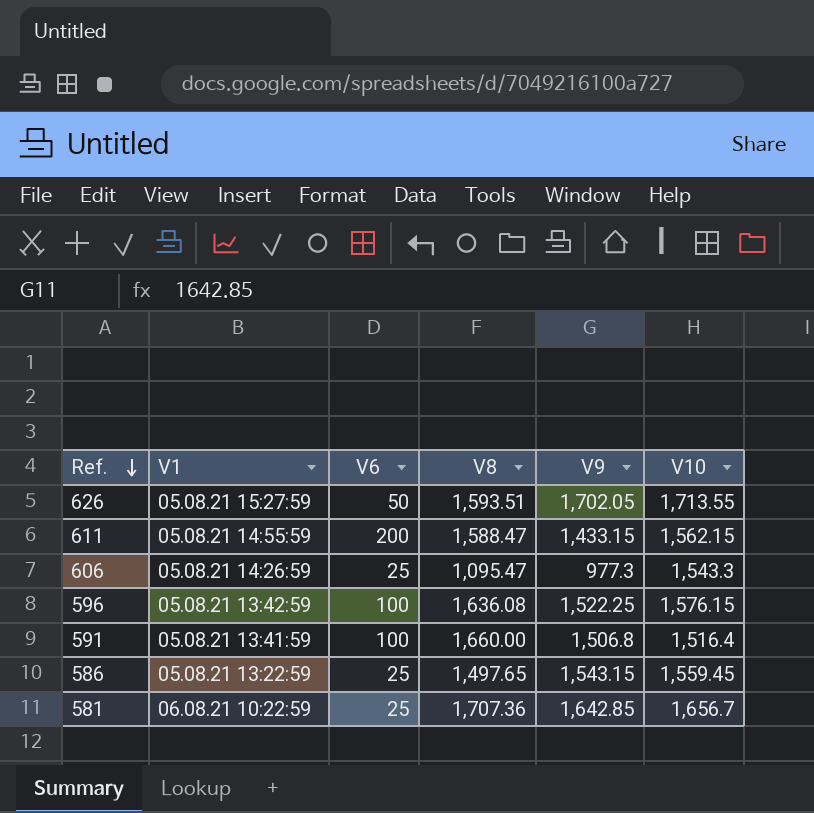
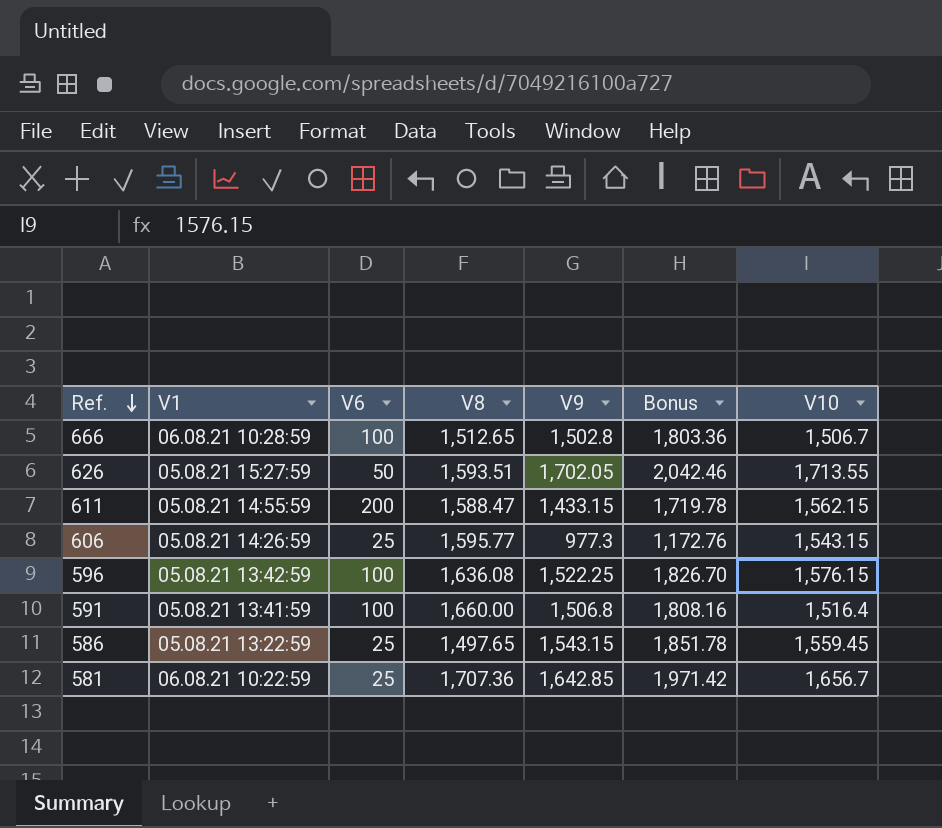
column Bonus | formula: none -> [V9] * 1.2
row 666: none -> 06.08.21 10:28:59 | 100 | 1,512.65 | 1,502.8 | 1,803.36 | 1,506.7
606 | V8: 1,095.47 -> 1,595.77
606 | V10: 1,543.3 -> 1,543.15

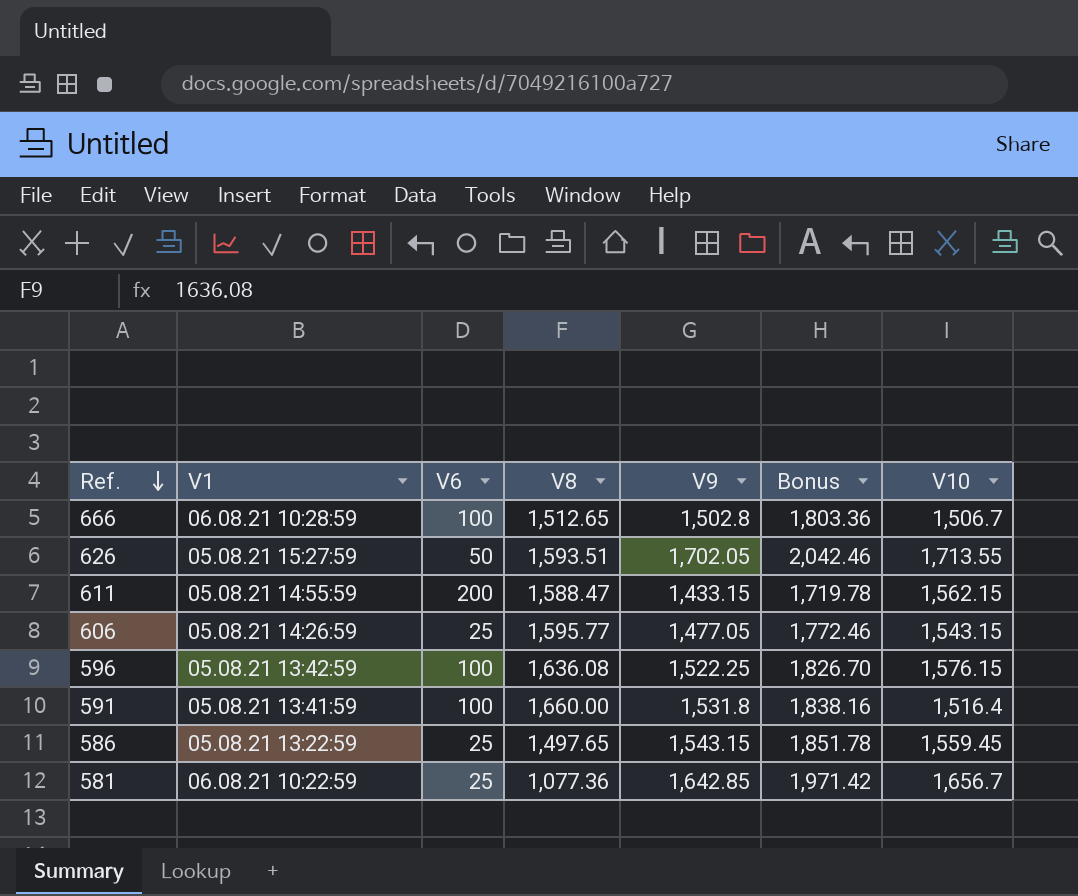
606 | V9: 977.3 -> 1,477.05
606 | Bonus: 1,172.76 -> 1,772.46
591 | V9: 1,506.8 -> 1,531.8
591 | Bonus: 1,808.16 -> 1,838.16
581 | V8: 1,707.36 -> 1,077.36

